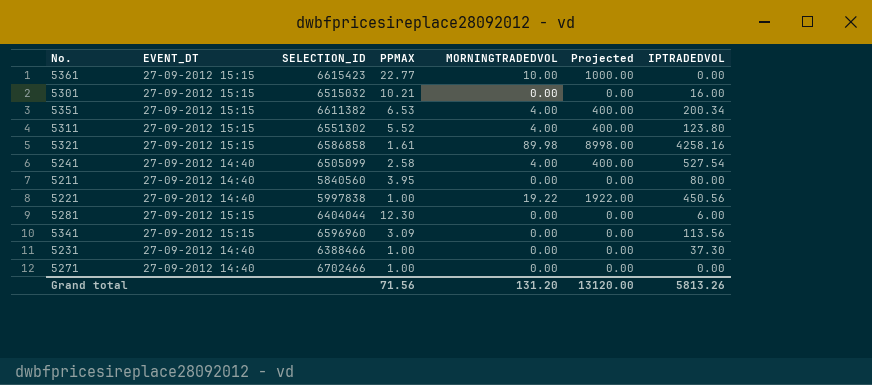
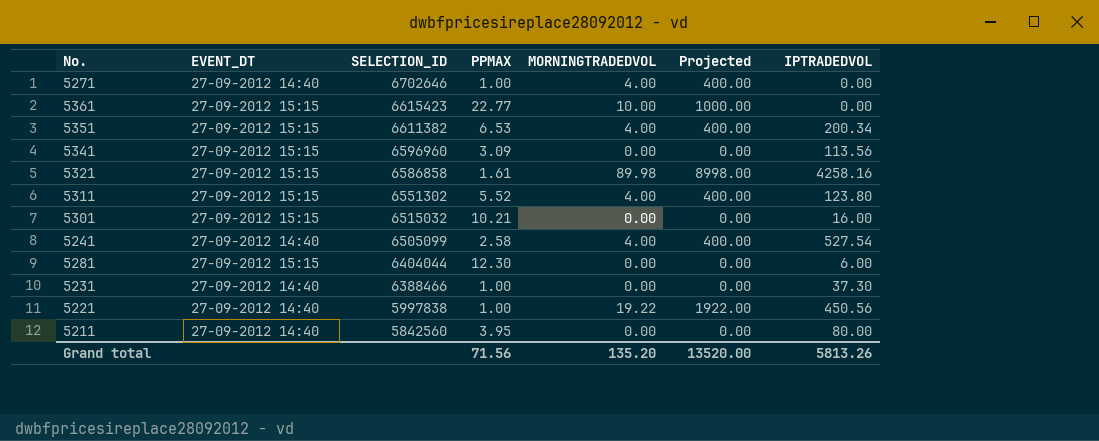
row order: none -> SELECTION_ID descending
5271 | SELECTION_ID: 6702466 -> 6702646
5271 | MORNINGTRADEDVOL: 0.00 -> 4.00
5271 | Projected: 0.00 -> 400.00
5211 | SELECTION_ID: 5840560 -> 5842560
Grand total | MORNINGTRADEDVOL: 131.20 -> 135.20
Grand total | Projected: 13120.00 -> 13520.00

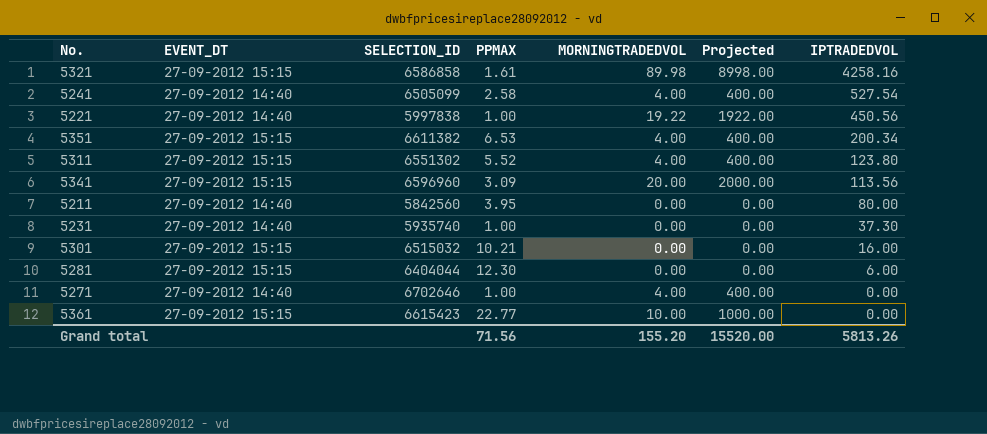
row order: SELECTION_ID descending -> IPTRADEDVOL descending
5341 | MORNINGTRADEDVOL: 0.00 -> 20.00
5341 | Projected: 0.00 -> 2000.00
5231 | SELECTION_ID: 6388466 -> 5935740
Grand total | MORNINGTRADEDVOL: 135.20 -> 155.20
Grand total | Projected: 13520.00 -> 15520.00

